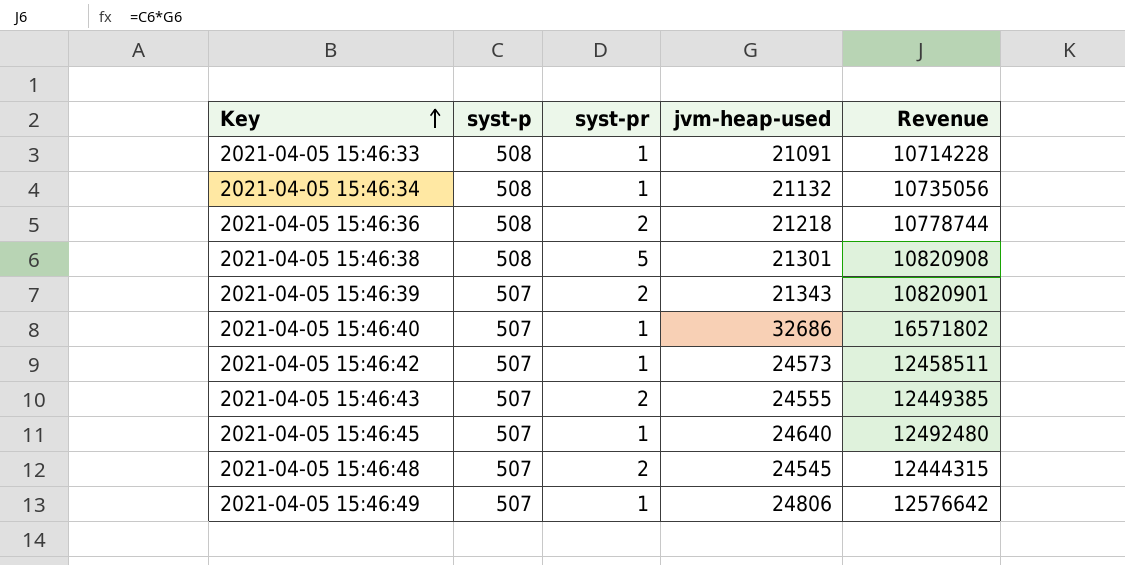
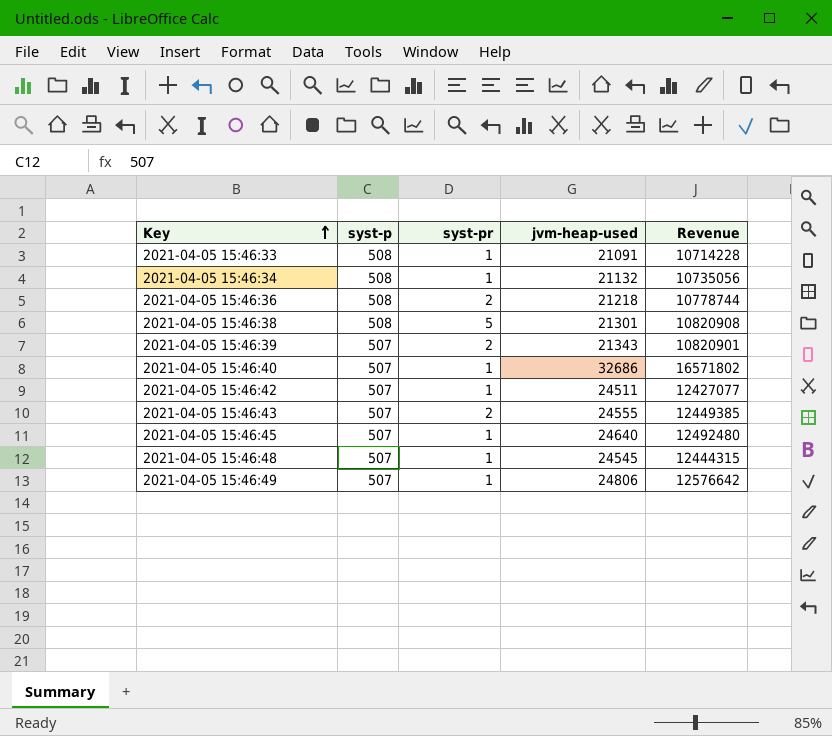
2021-04-05 15:46:42 | jvm-heap-used: 24573 -> 24511
2021-04-05 15:46:42 | Revenue: 12458511 -> 12427077
2021-04-05 15:46:48 | syst-pr: 2 -> 1

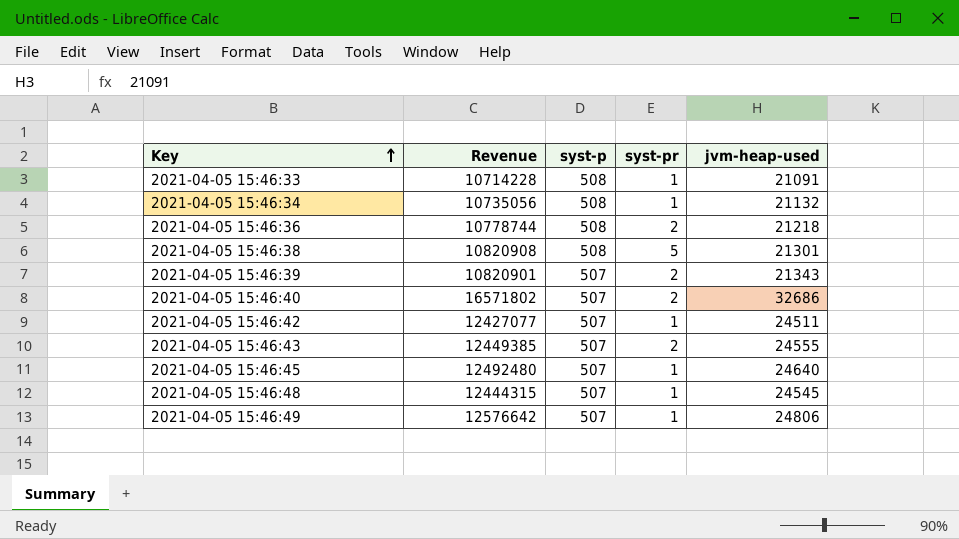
column Revenue | position: 5 -> 2
2021-04-05 15:46:40 | syst-pr: 1 -> 2

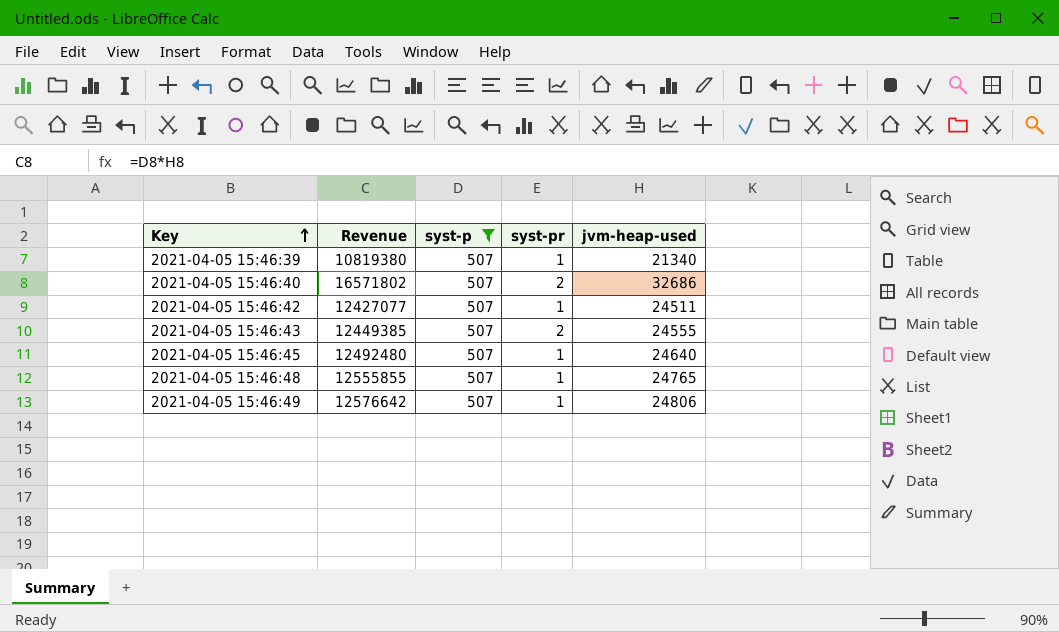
filter: none -> syst-p = 507
2021-04-05 15:46:39 | Revenue: 10820901 -> 10819380
2021-04-05 15:46:39 | syst-pr: 2 -> 1
2021-04-05 15:46:39 | jvm-heap-used: 21343 -> 21340
2021-04-05 15:46:48 | Revenue: 12444315 -> 12555855
2021-04-05 15:46:48 | jvm-heap-used: 24545 -> 24765

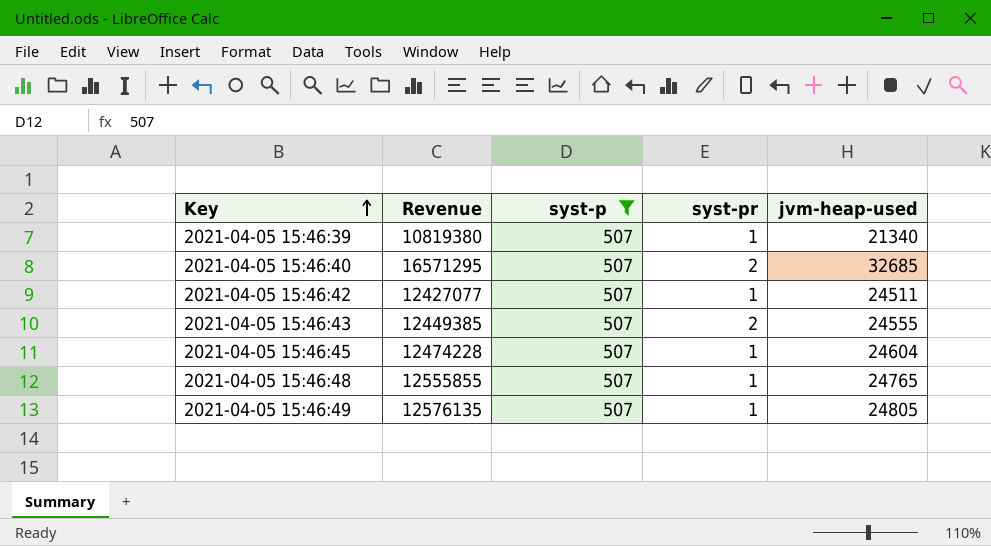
2021-04-05 15:46:40 | Revenue: 16571802 -> 16571295
2021-04-05 15:46:40 | jvm-heap-used: 32686 -> 32685
2021-04-05 15:46:45 | Revenue: 12492480 -> 12474228
2021-04-05 15:46:45 | jvm-heap-used: 24640 -> 24604
2021-04-05 15:46:49 | Revenue: 12576642 -> 12576135
2021-04-05 15:46:49 | jvm-heap-used: 24806 -> 24805

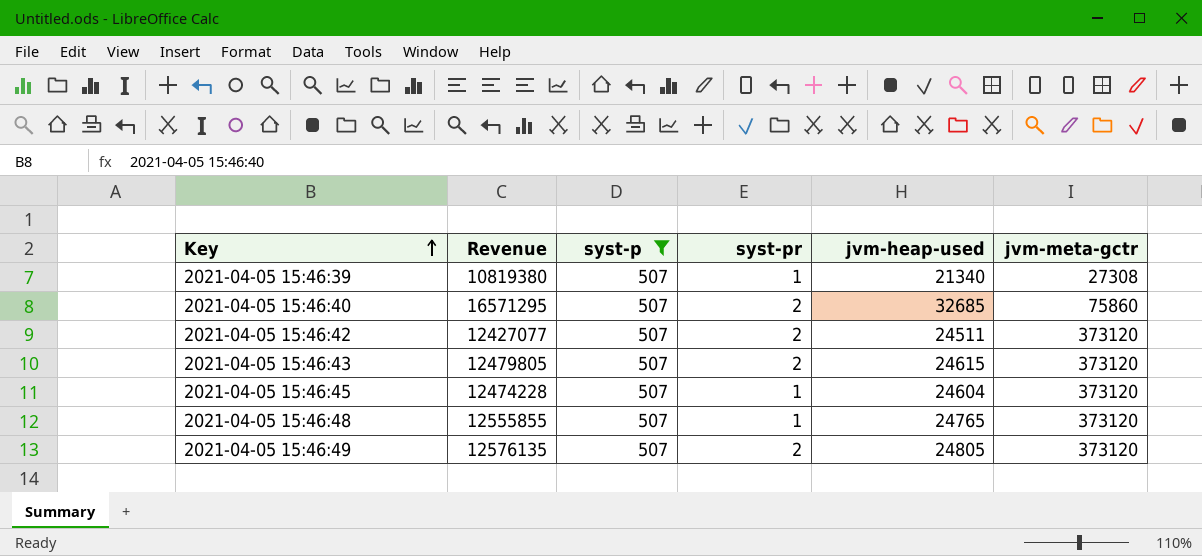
column jvm-meta-gctr | position: none -> 6
2021-04-05 15:46:42 | syst-pr: 1 -> 2
2021-04-05 15:46:43 | Revenue: 12449385 -> 12479805
2021-04-05 15:46:43 | jvm-heap-used: 24555 -> 24615
2021-04-05 15:46:49 | syst-pr: 1 -> 2

